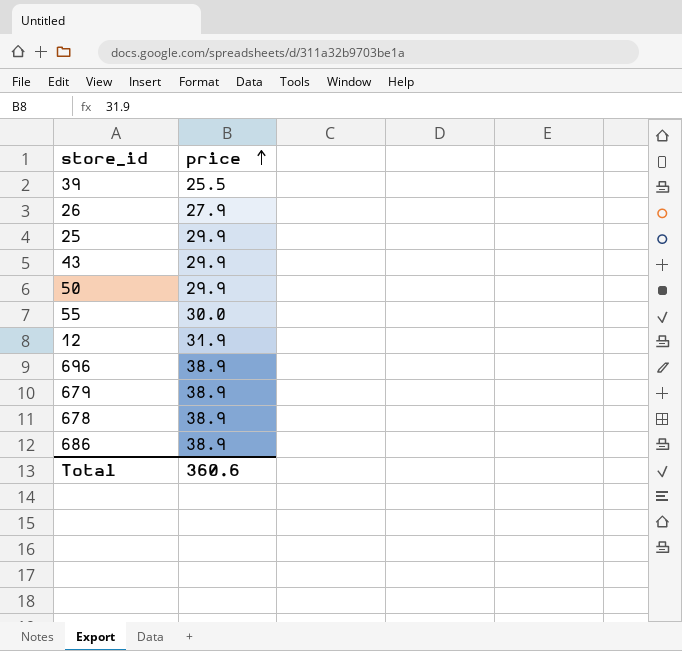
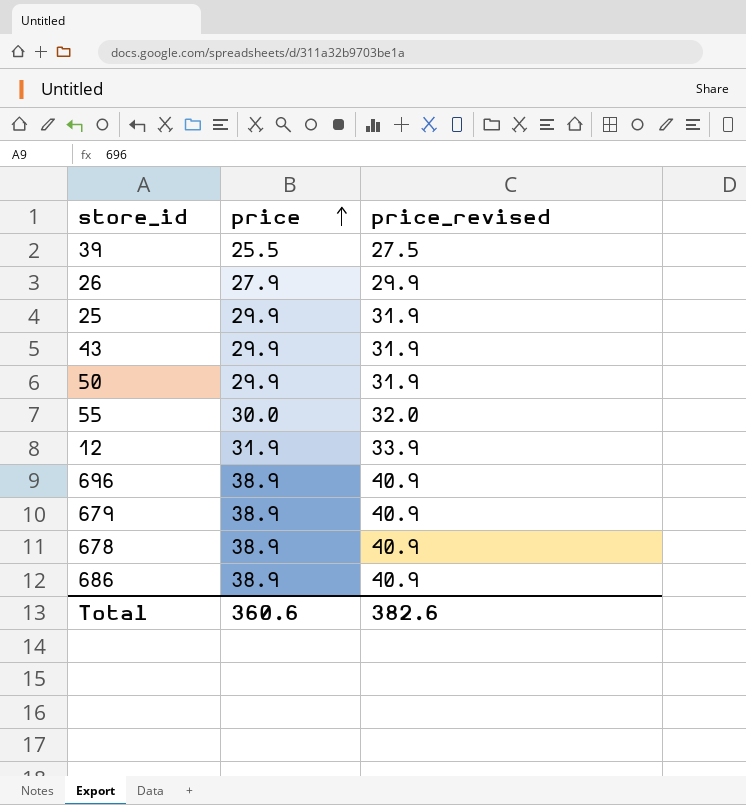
column price_revised | formula: none -> [price] + 2

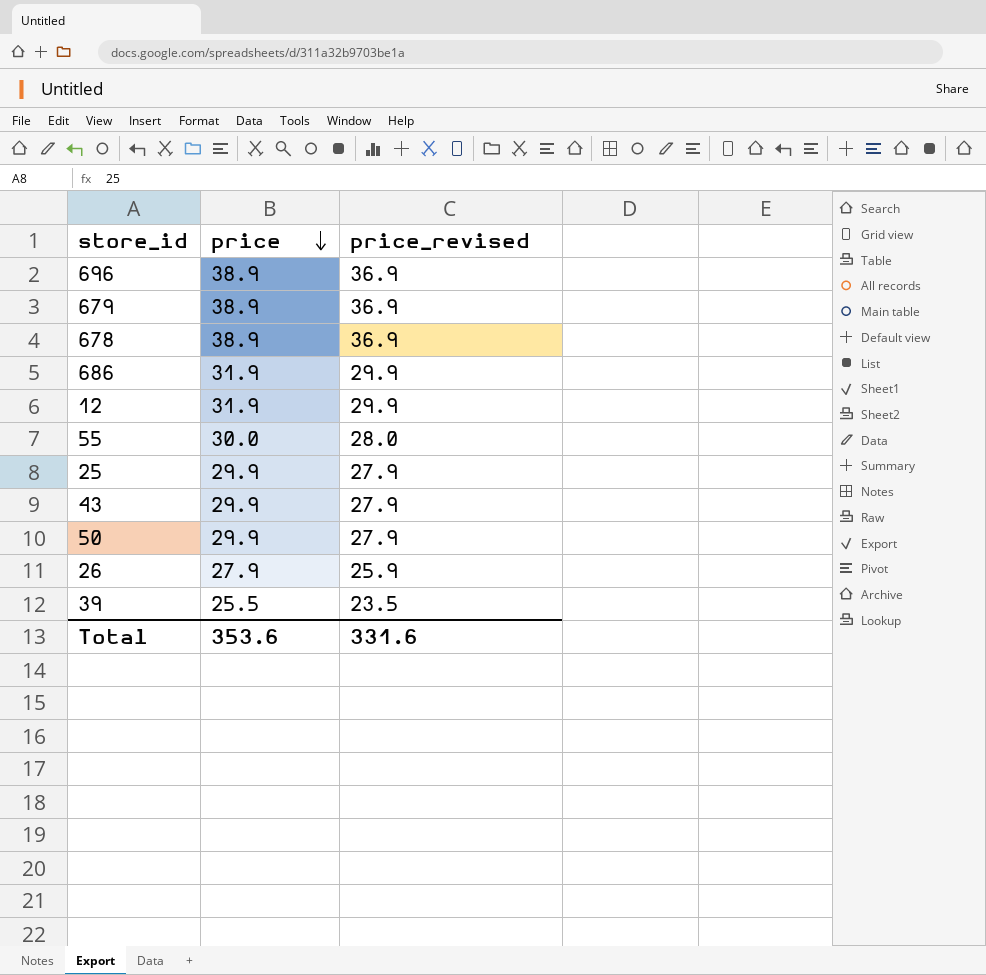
row order: price ascending -> price descending
column price_revised | formula: [price] + 2 -> [price] - 2
686 | price: 38.9 -> 31.9
Total | price: 360.6 -> 353.6
Total | price_revised: 382.6 -> 331.6

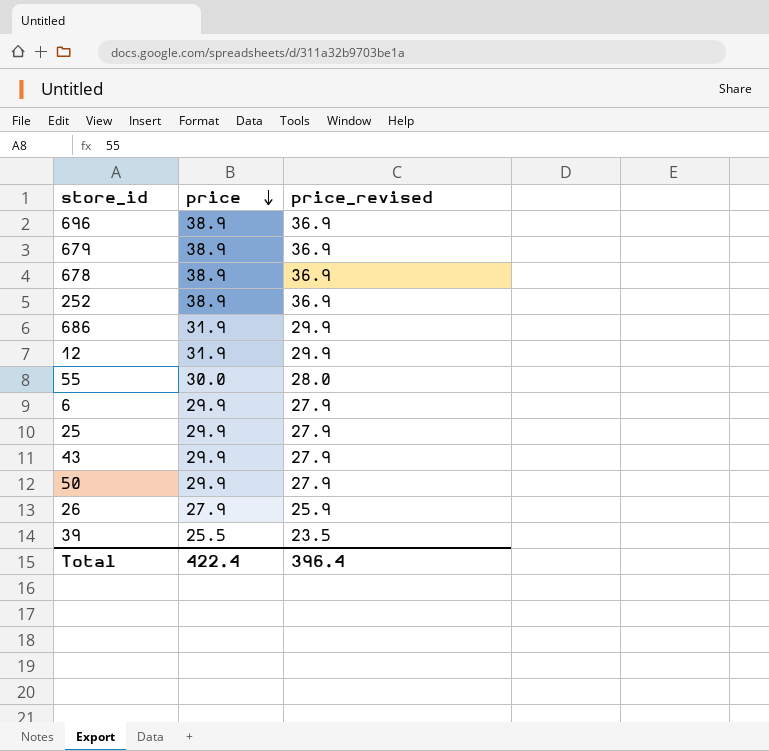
row 252: none -> 38.9 | 36.9
row 6: none -> 29.9 | 27.9
Total | price: 353.6 -> 422.4
Total | price_revised: 331.6 -> 396.4

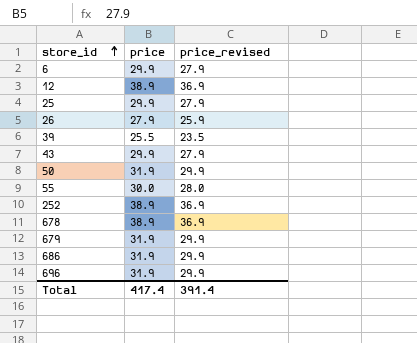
row order: price descending -> store_id ascending
12 | price: 31.9 -> 38.9
12 | price_revised: 29.9 -> 36.9
50 | price: 29.9 -> 31.9
50 | price_revised: 27.9 -> 29.9
679 | price: 38.9 -> 31.9
679 | price_revised: 36.9 -> 29.9
696 | price: 38.9 -> 31.9
696 | price_revised: 36.9 -> 29.9
Total | price: 422.4 -> 417.4
Total | price_revised: 396.4 -> 391.4

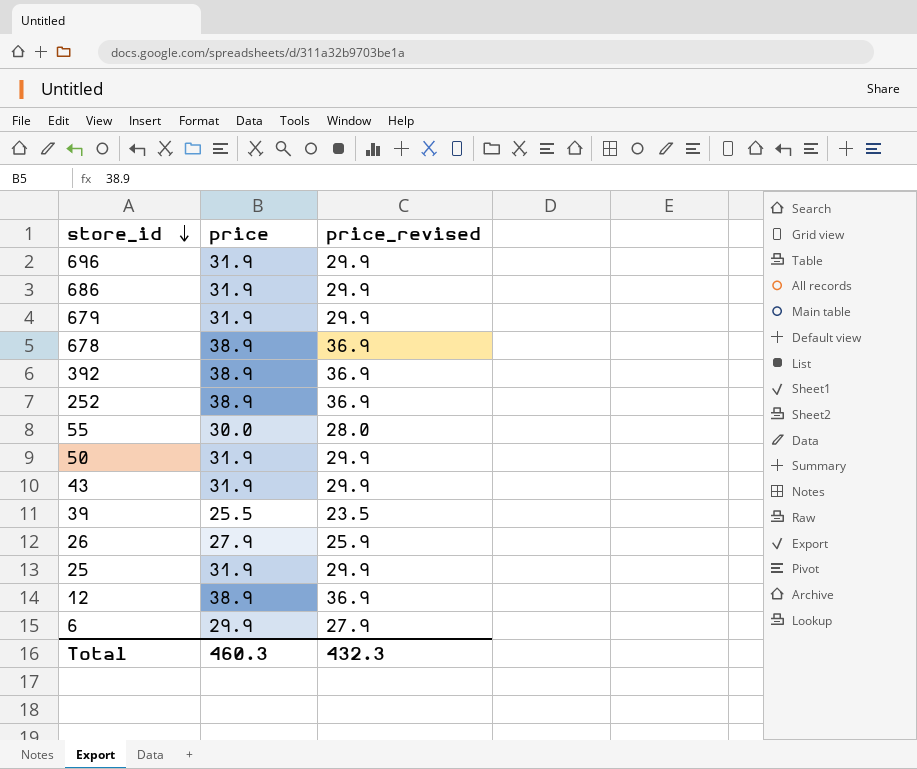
row order: store_id ascending -> store_id descending
row 392: none -> 38.9 | 36.9
43 | price: 29.9 -> 31.9
43 | price_revised: 27.9 -> 29.9
25 | price: 29.9 -> 31.9
25 | price_revised: 27.9 -> 29.9
Total | price: 417.4 -> 460.3
Total | price_revised: 391.4 -> 432.3

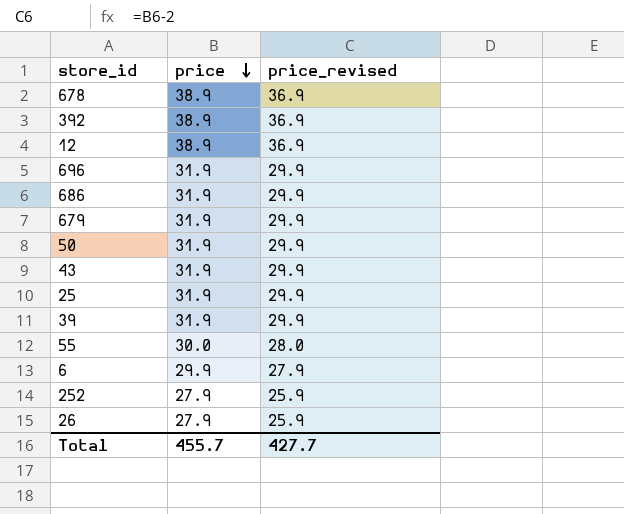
row order: store_id descending -> price descending
39 | price: 25.5 -> 31.9
39 | price_revised: 23.5 -> 29.9
252 | price: 38.9 -> 27.9
252 | price_revised: 36.9 -> 25.9
Total | price: 460.3 -> 455.7
Total | price_revised: 432.3 -> 427.7

